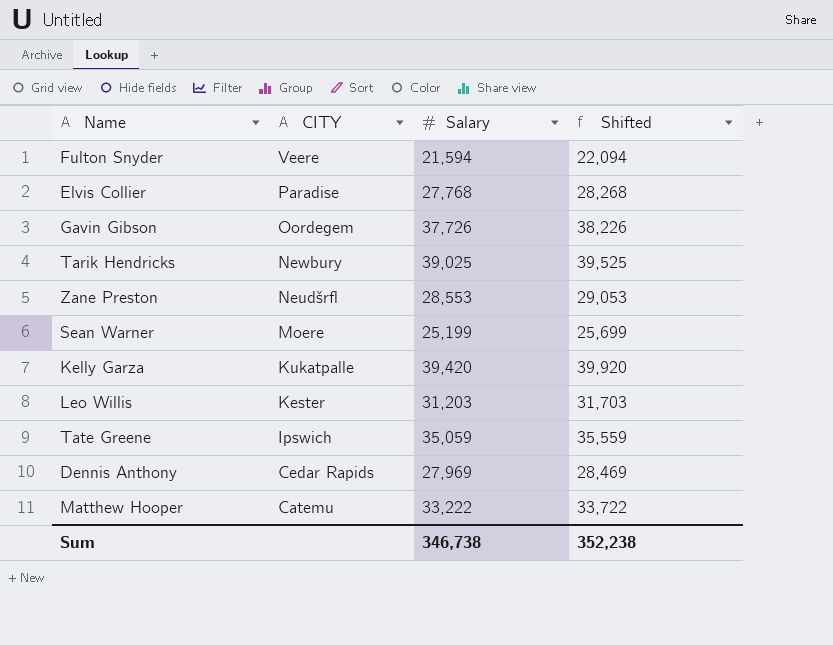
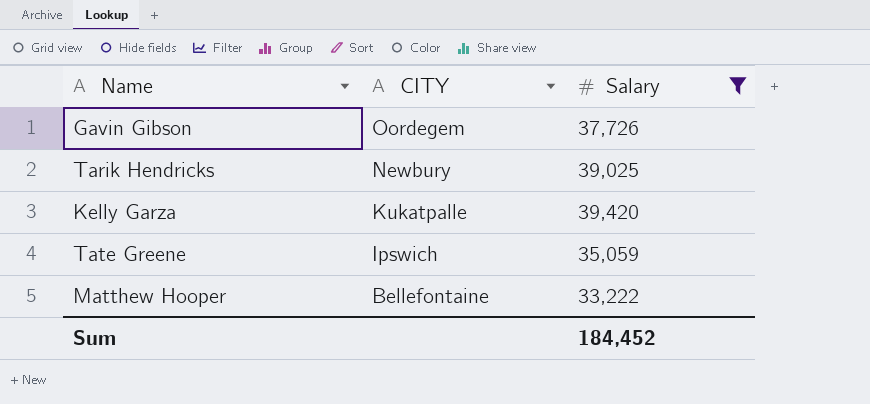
filter: none -> Salary >= 33,222
column Shifted | formula: [Salary] + 500 -> none
Matthew Hooper | CITY: Catemu -> Bellefontaine
Sum | Salary: 346,738 -> 184,452

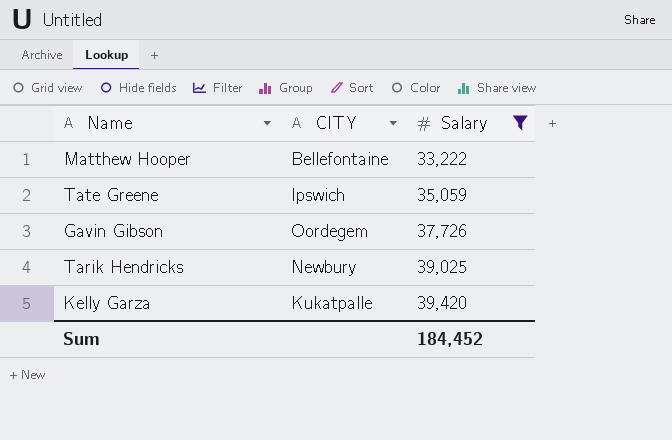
row order: CITY descending -> Salary ascending

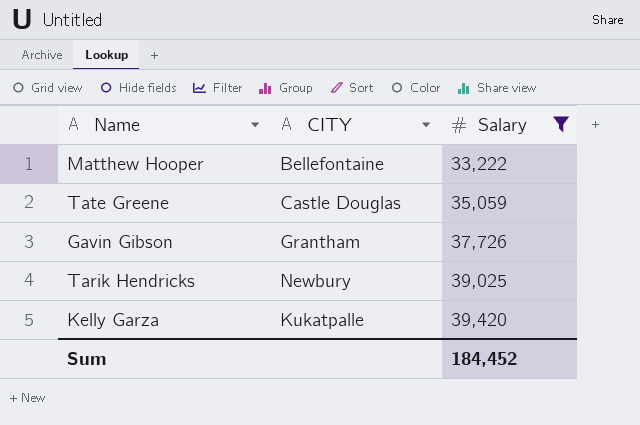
Tate Greene | CITY: Ipswich -> Castle Douglas
Gavin Gibson | CITY: Oordegem -> Grantham

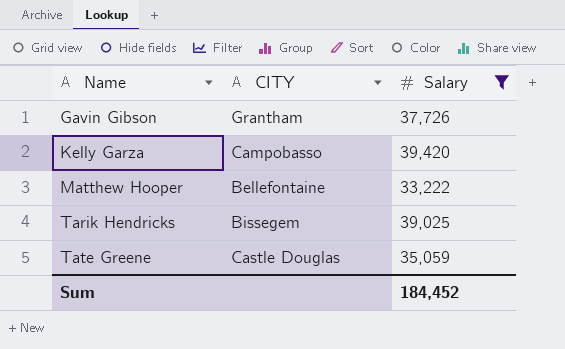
row order: Salary ascending -> Name ascending
Kelly Garza | CITY: Kukatpalle -> Campobasso
Tarik Hendricks | CITY: Newbury -> Bissegem

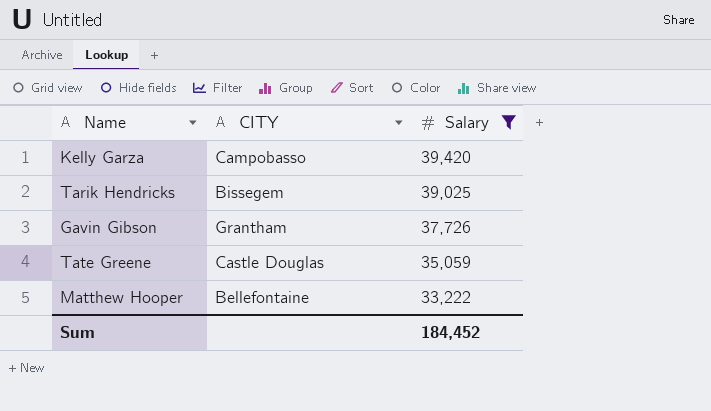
row order: Name ascending -> Salary descending

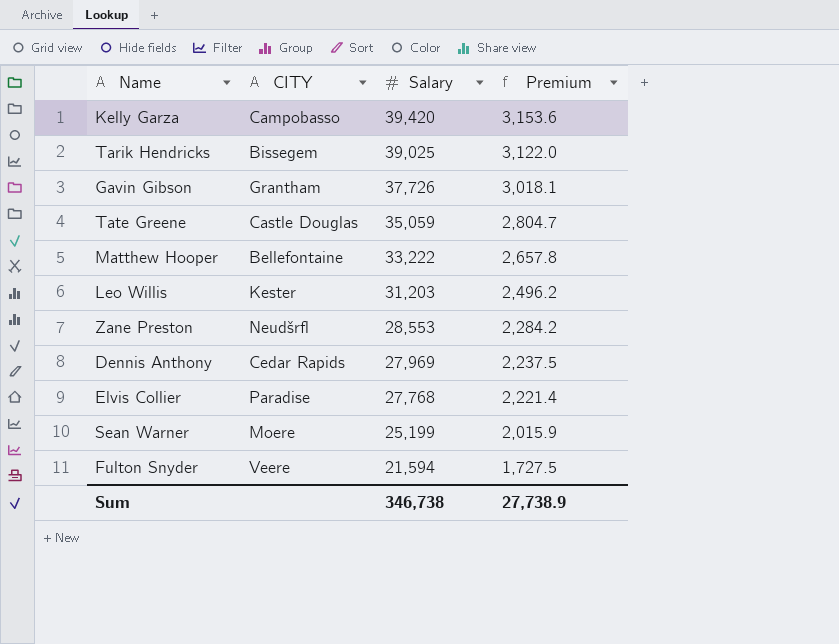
filter: Salary >= 33,222 -> none
column Premium | formula: none -> [Salary] * 0.08
Sum | Salary: 184,452 -> 346,738

